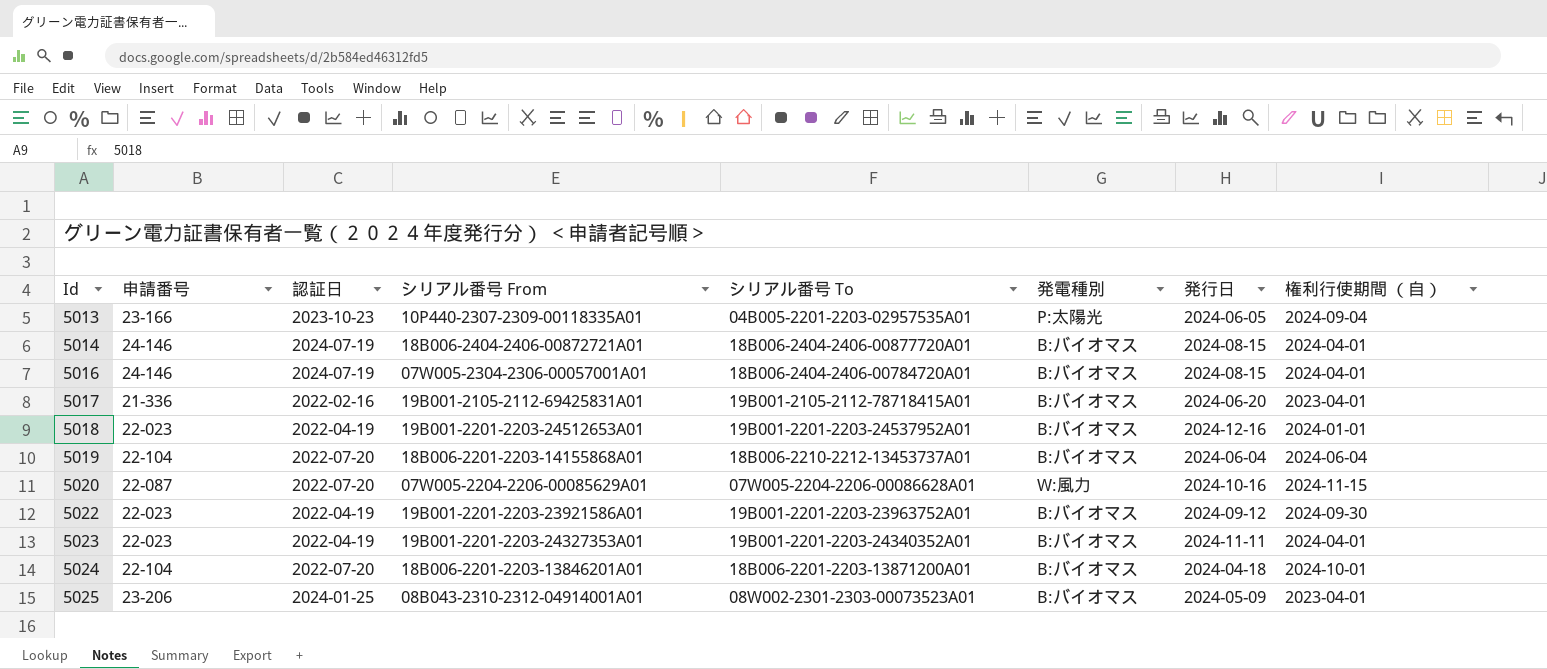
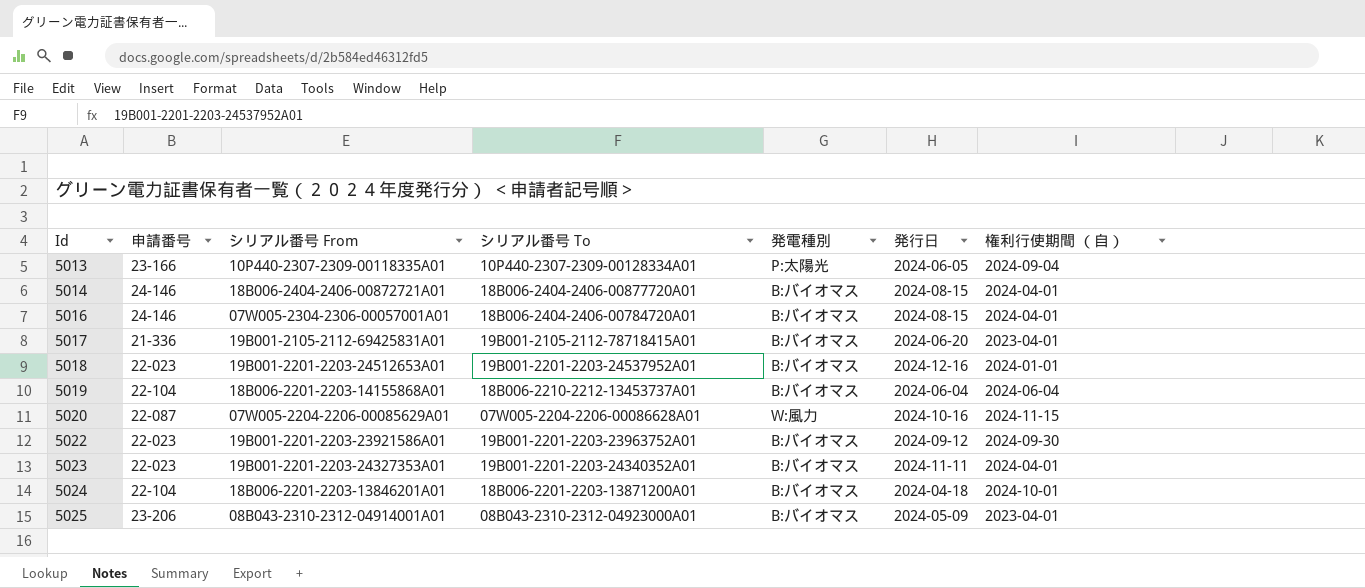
column 認証日 | position: 3 -> none
5013 | シリアル番号 To: 04B005-2201-2203-02957535A01 -> 10P440-2307-2309-00128334A01
5025 | シリアル番号 To: 08W002-2301-2303-00073523A01 -> 08B043-2310-2312-04923000A01

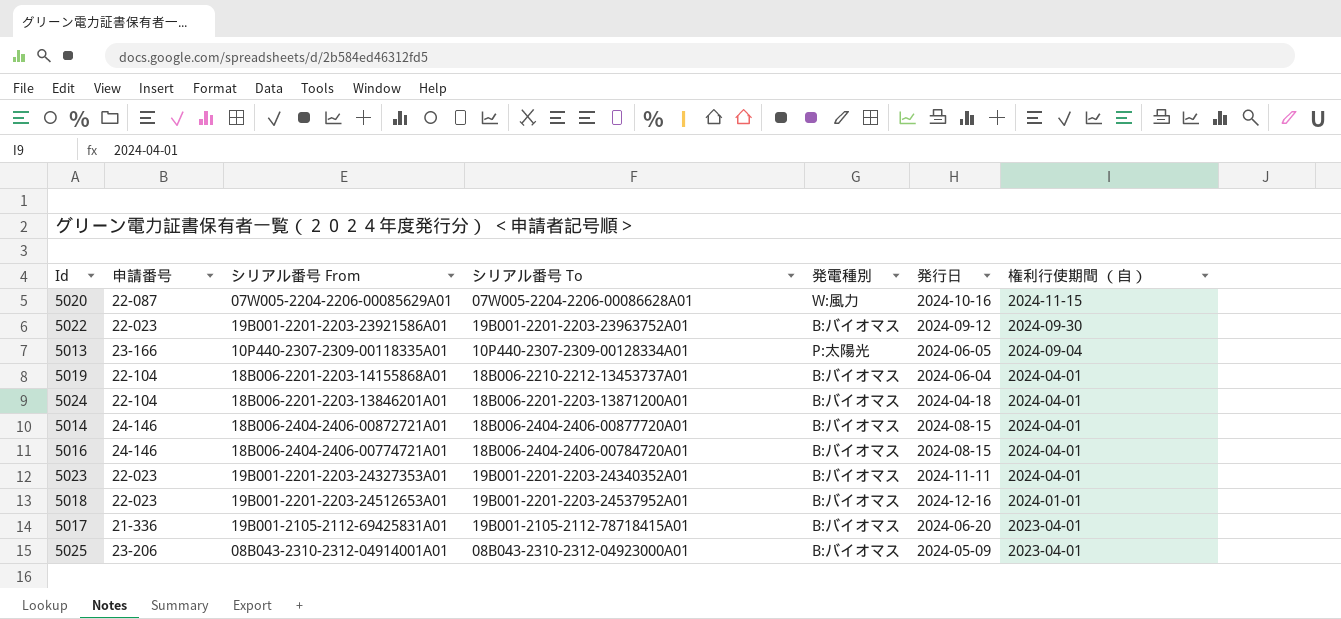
row order: Id ascending -> 権利行使期間 （自） descending
5019 | 権利行使期間 （自）: 2024-06-04 -> 2024-04-01
5024 | 権利行使期間 （自）: 2024-10-01 -> 2024-04-01
5016 | シリアル番号 From: 07W005-2304-2306-00057001A01 -> 18B006-2404-2406-00774721A01

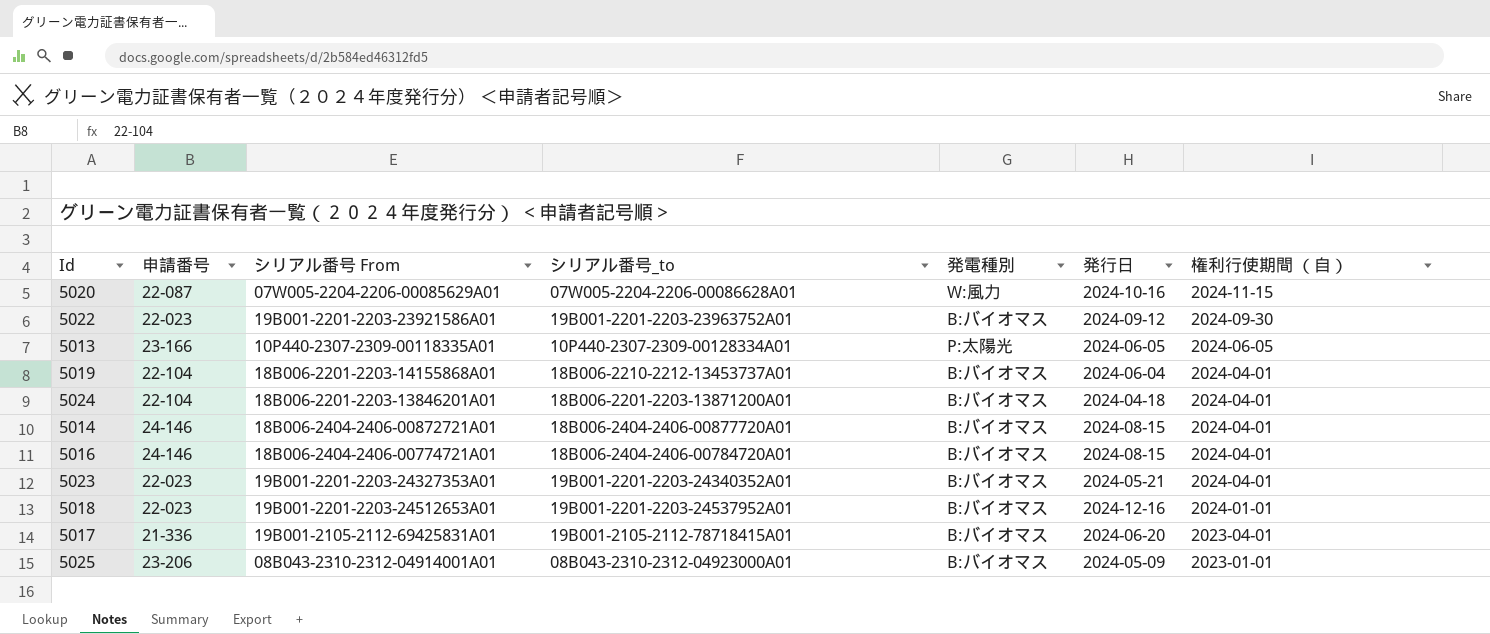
column name: シリアル番号 To -> シリアル番号_to
5013 | 権利行使期間 （自）: 2024-09-04 -> 2024-06-05
5023 | 発行日: 2024-11-11 -> 2024-05-21
5025 | 権利行使期間 （自）: 2023-04-01 -> 2023-01-01

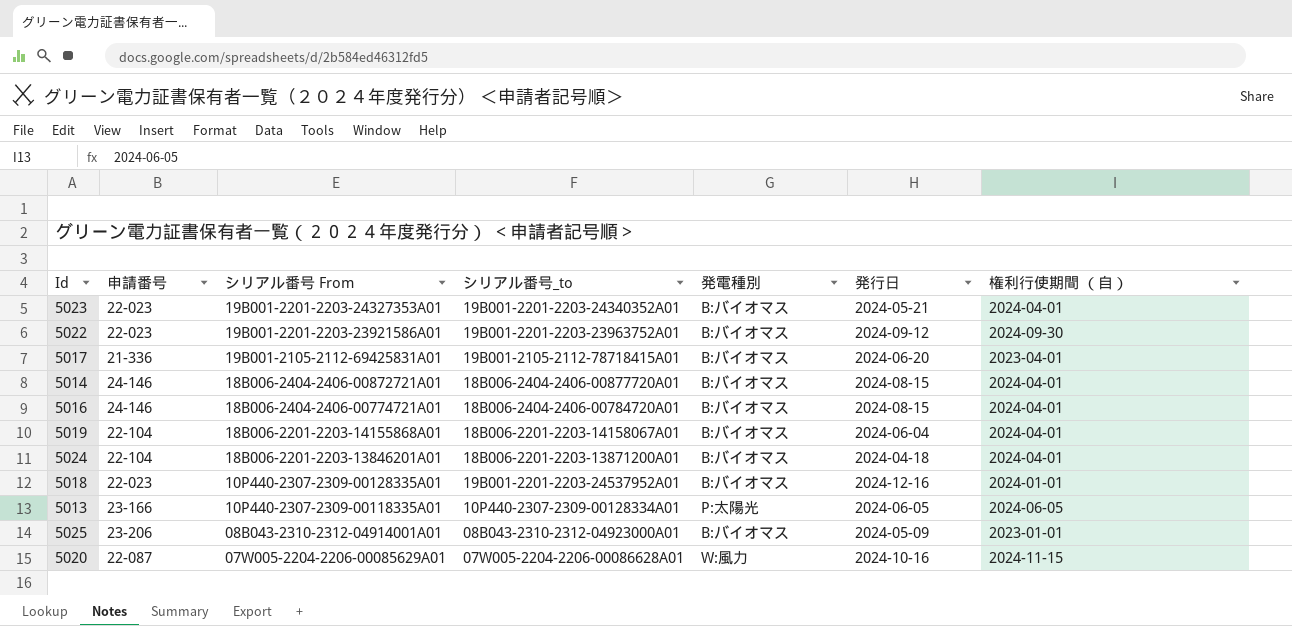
row order: 権利行使期間 （自） descending -> シリアル番号 From descending
5019 | シリアル番号_to: 18B006-2210-2212-13453737A01 -> 18B006-2201-2203-14158067A01
5018 | シリアル番号 From: 19B001-2201-2203-24512653A01 -> 10P440-2307-2309-00128335A01

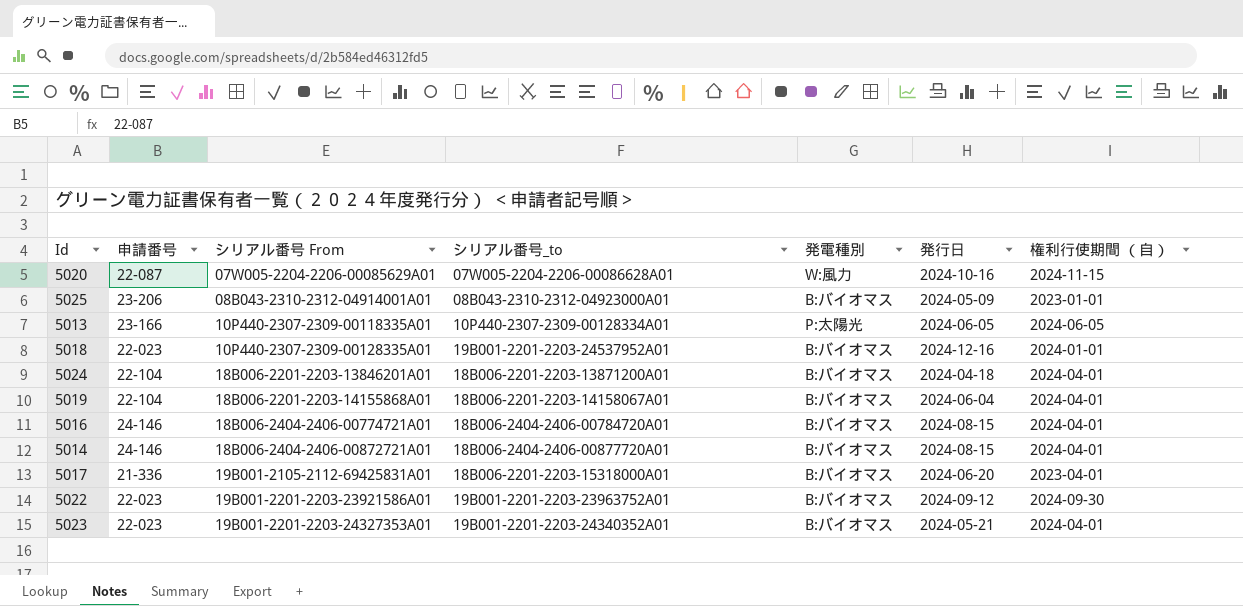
row order: シリアル番号 From descending -> シリアル番号 From ascending
5017 | シリアル番号_to: 19B001-2105-2112-78718415A01 -> 18B006-2201-2203-15318000A01

